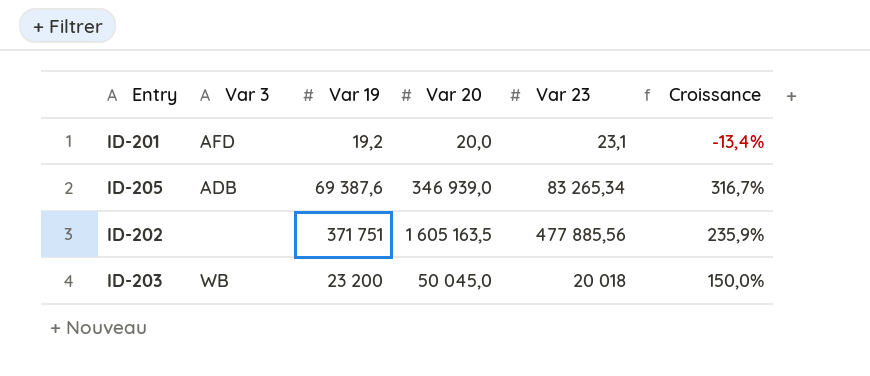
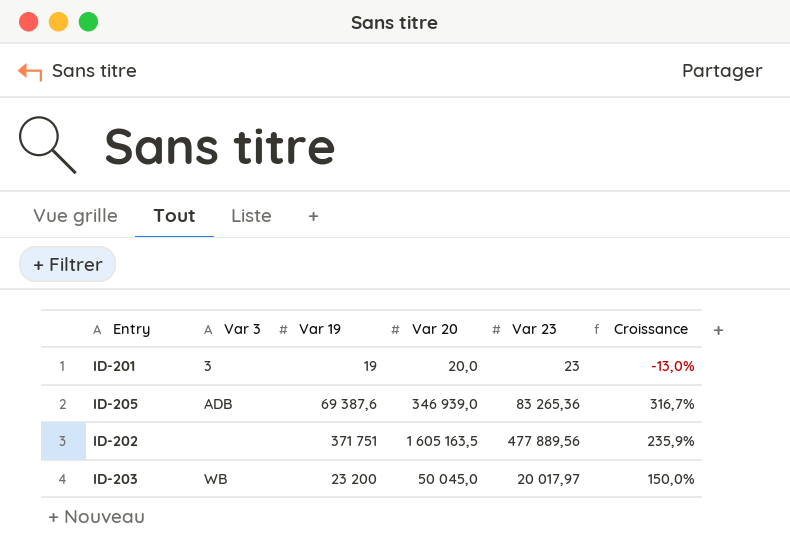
ID-201 | Var 3: AFD -> 3
ID-201 | Var 19: 19,2 -> 19
ID-201 | Var 23: 23,1 -> 23
ID-201 | Croissance: -13,4% -> -13,0%
ID-205 | Var 23: 83 265,34 -> 83 265,36
ID-202 | Var 23: 477 885,56 -> 477 889,56
ID-203 | Var 23: 20 018 -> 20 017,97

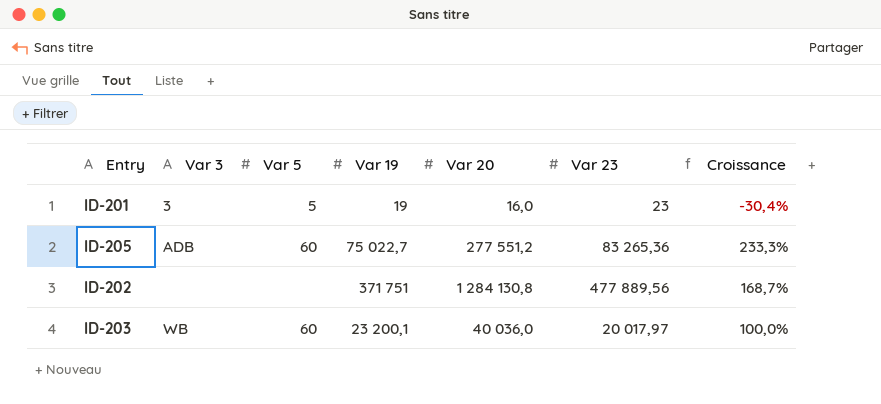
column Var 5 | position: none -> 3
ID-201 | Var 20: 20,0 -> 16,0
ID-201 | Croissance: -13,0% -> -30,4%
ID-205 | Var 19: 69 387,6 -> 75 022,7
ID-205 | Var 20: 346 939,0 -> 277 551,2
ID-205 | Croissance: 316,7% -> 233,3%
ID-202 | Var 20: 1 605 163,5 -> 1 284 130,8
ID-202 | Croissance: 235,9% -> 168,7%
ID-203 | Var 19: 23 200 -> 23 200,1
ID-203 | Var 20: 50 045,0 -> 40 036,0
ID-203 | Croissance: 150,0% -> 100,0%

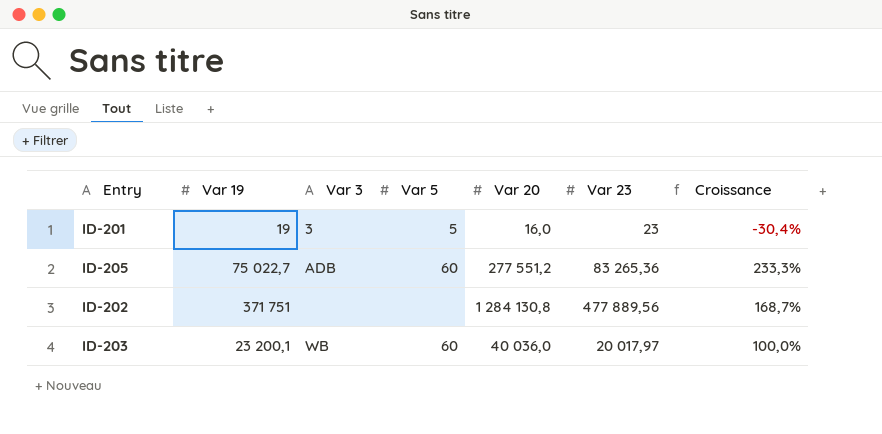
column Var 19 | position: 4 -> 2

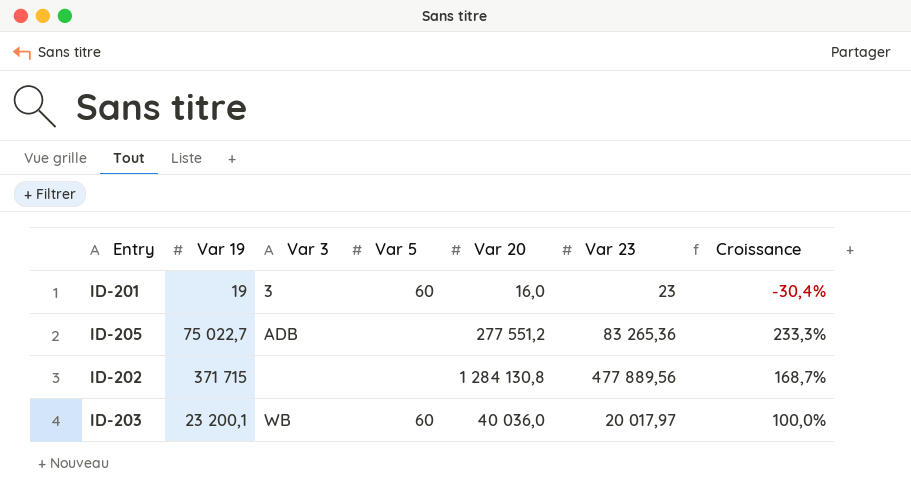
ID-201 | Var 5: 5 -> 60
ID-205 | Var 5: 60 -> none
ID-202 | Var 19: 371 751 -> 371 715

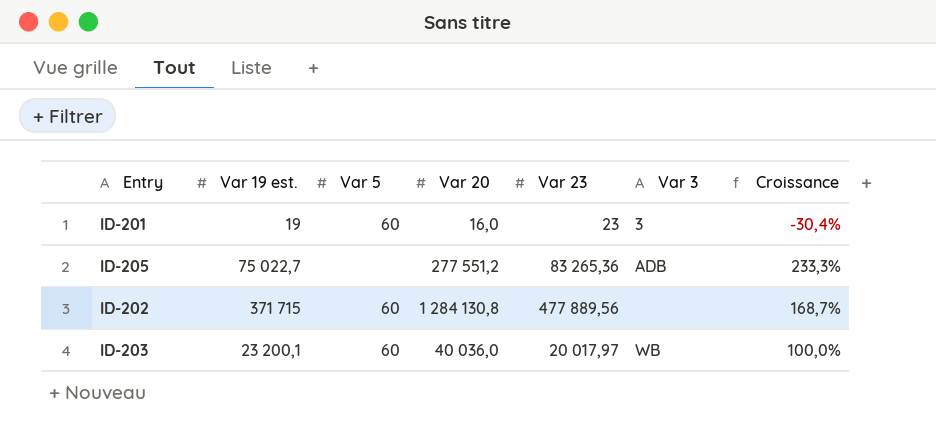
column name: Var 19 -> Var 19 est.
column Var 3 | position: 3 -> 6
ID-202 | Var 5: none -> 60

